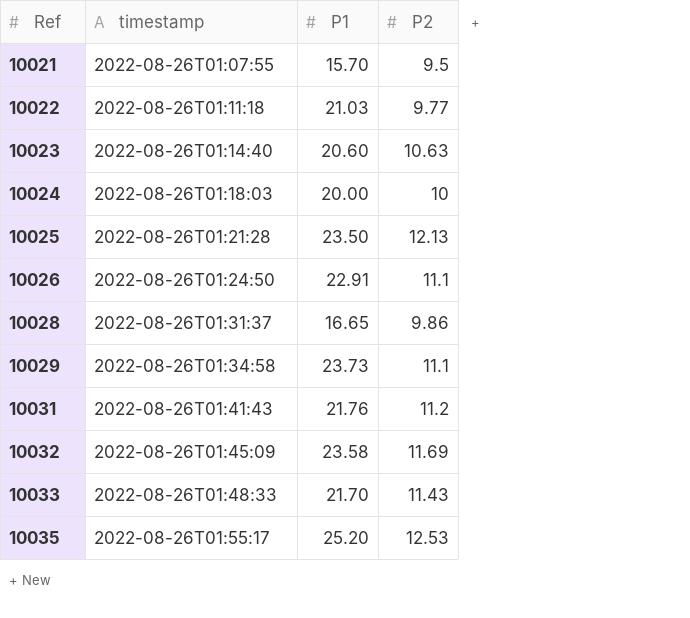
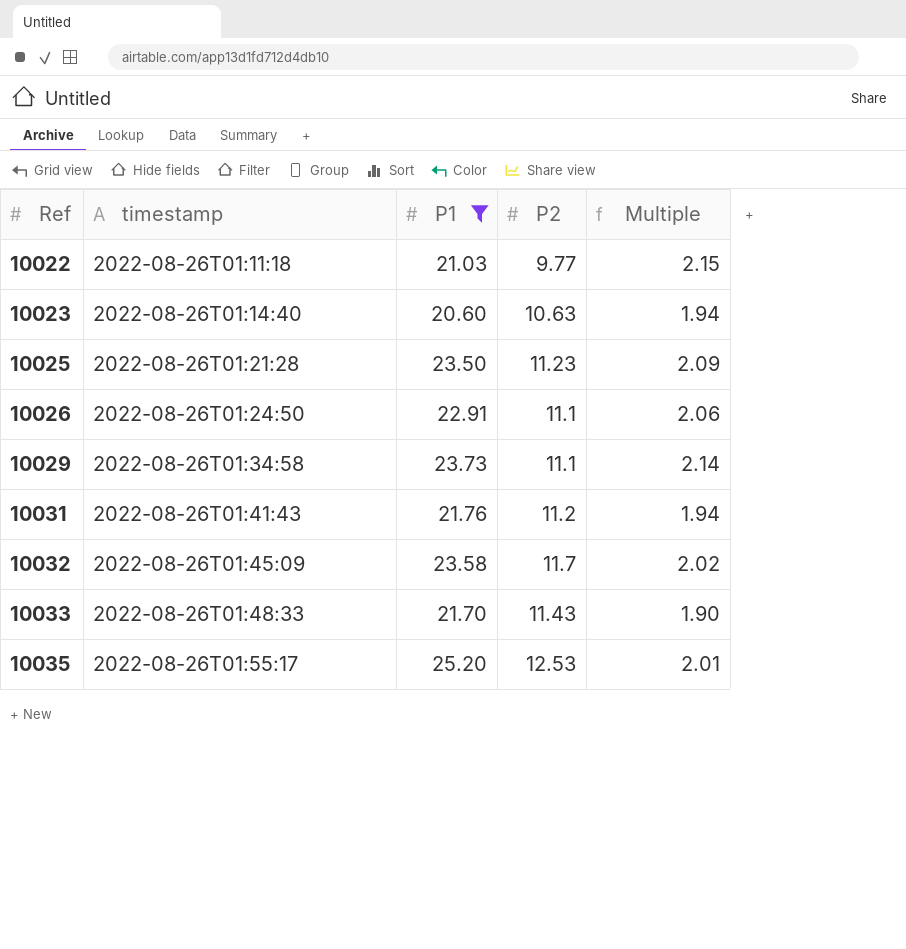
filter: none -> P1 >= 20.60
column Multiple | formula: none -> [P1] / [P2]
10025 | P2: 12.13 -> 11.23
10032 | P2: 11.69 -> 11.7

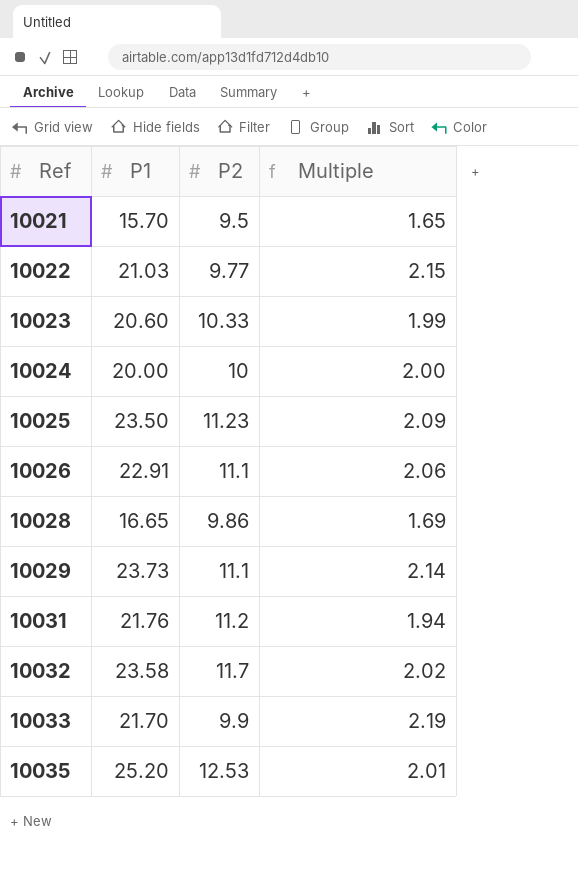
filter: P1 >= 20.60 -> none
column timestamp | position: 2 -> none
10023 | P2: 10.63 -> 10.33
10023 | Multiple: 1.94 -> 1.99
10033 | P2: 11.43 -> 9.9
10033 | Multiple: 1.90 -> 2.19

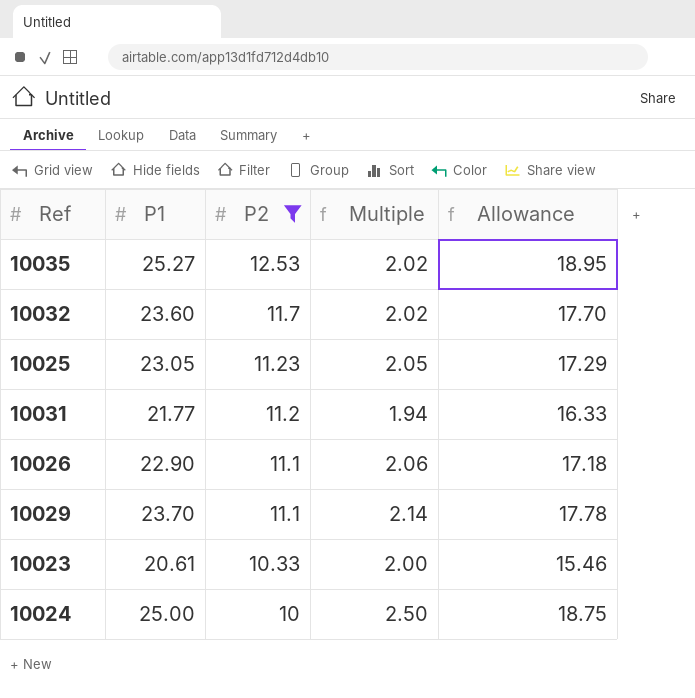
filter: none -> P2 >= 10
row order: Ref ascending -> P2 descending
column Allowance | formula: none -> [P1] * 0.75
10035 | P1: 25.20 -> 25.27
10035 | Multiple: 2.01 -> 2.02
10032 | P1: 23.58 -> 23.60
10025 | P1: 23.50 -> 23.05
10025 | Multiple: 2.09 -> 2.05
10031 | P1: 21.76 -> 21.77
10026 | P1: 22.91 -> 22.90
10029 | P1: 23.73 -> 23.70
10023 | P1: 20.60 -> 20.61
10023 | Multiple: 1.99 -> 2.00
10024 | P1: 20.00 -> 25.00
10024 | Multiple: 2.00 -> 2.50

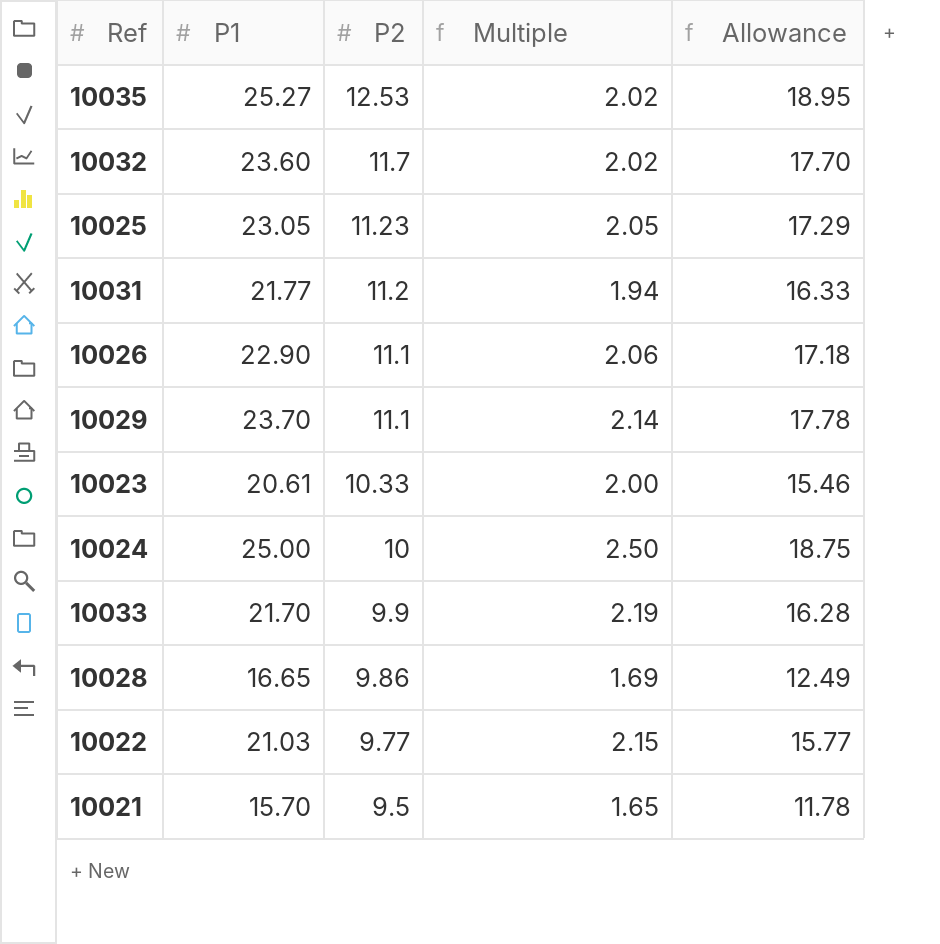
filter: P2 >= 10 -> none

